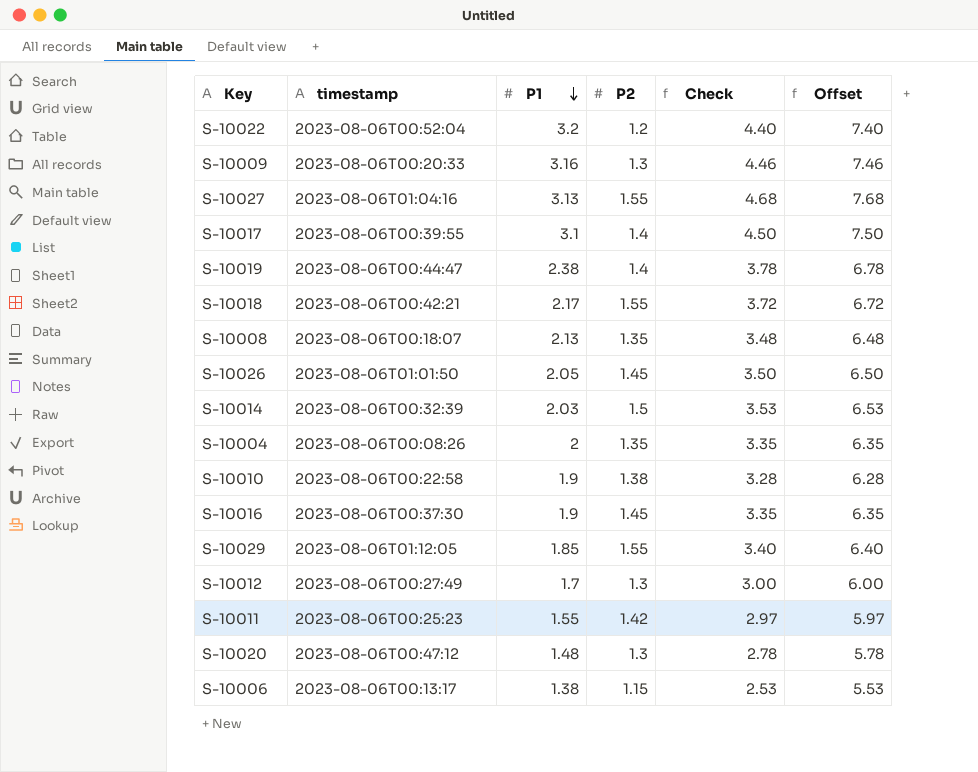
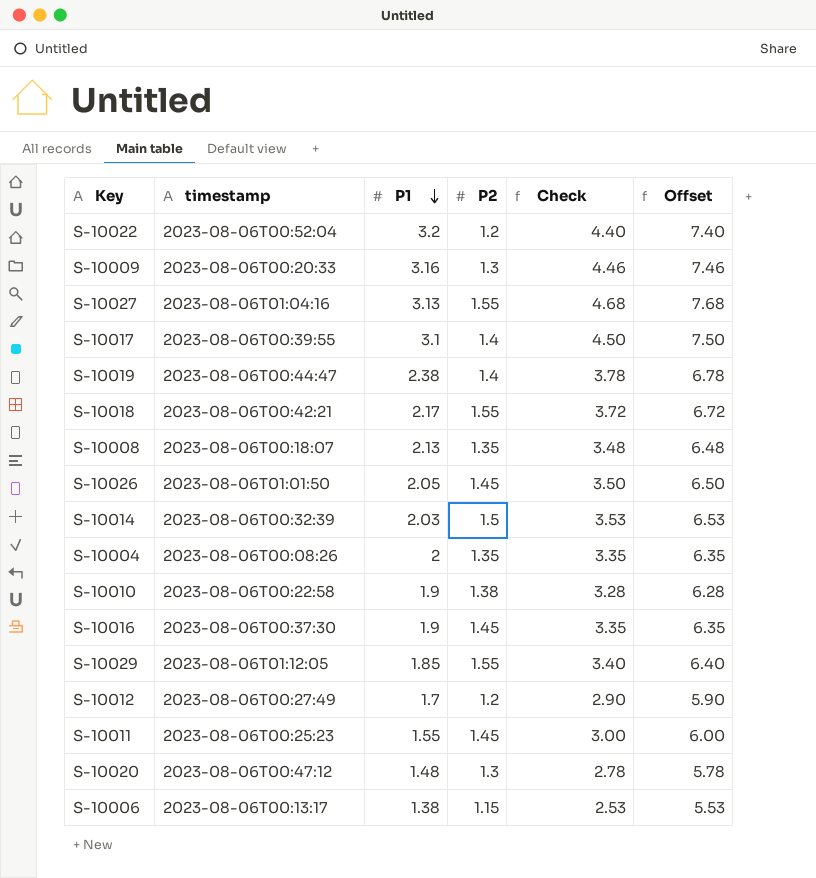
S-10012 | P2: 1.3 -> 1.2
S-10012 | Check: 3.00 -> 2.90
S-10012 | Offset: 6.00 -> 5.90
S-10011 | P2: 1.42 -> 1.45
S-10011 | Check: 2.97 -> 3.00
S-10011 | Offset: 5.97 -> 6.00

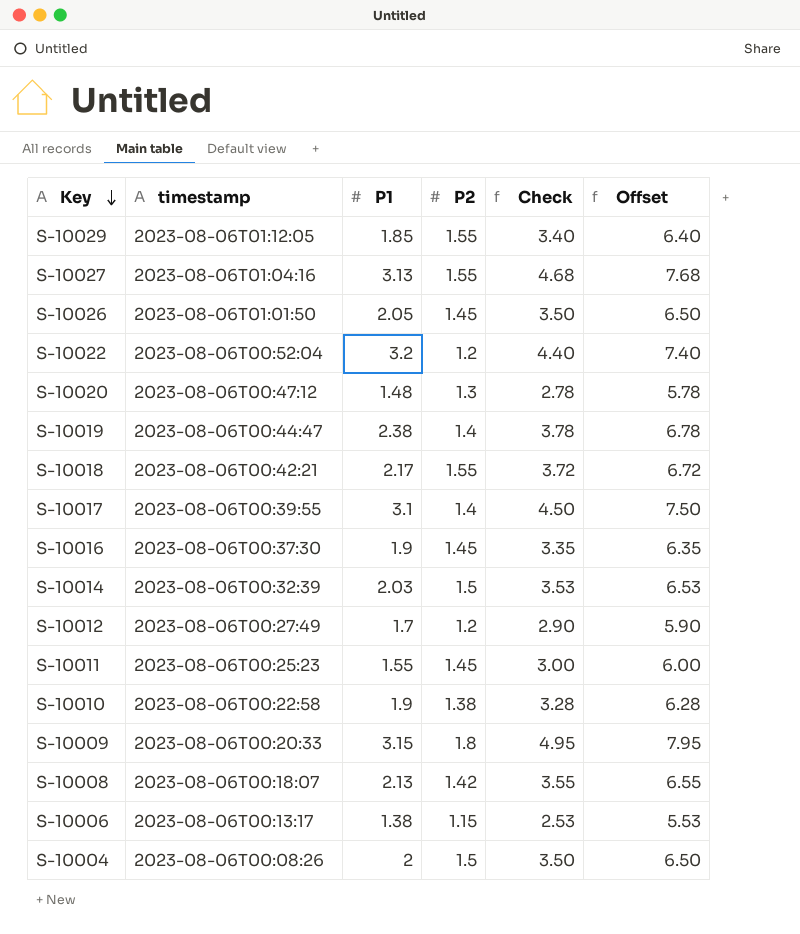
row order: P1 descending -> Key descending
S-10009 | P1: 3.16 -> 3.15
S-10009 | P2: 1.3 -> 1.8
S-10009 | Check: 4.46 -> 4.95
S-10009 | Offset: 7.46 -> 7.95
S-10008 | P2: 1.35 -> 1.42
S-10008 | Check: 3.48 -> 3.55
S-10008 | Offset: 6.48 -> 6.55
S-10004 | P2: 1.35 -> 1.5
S-10004 | Check: 3.35 -> 3.50
S-10004 | Offset: 6.35 -> 6.50

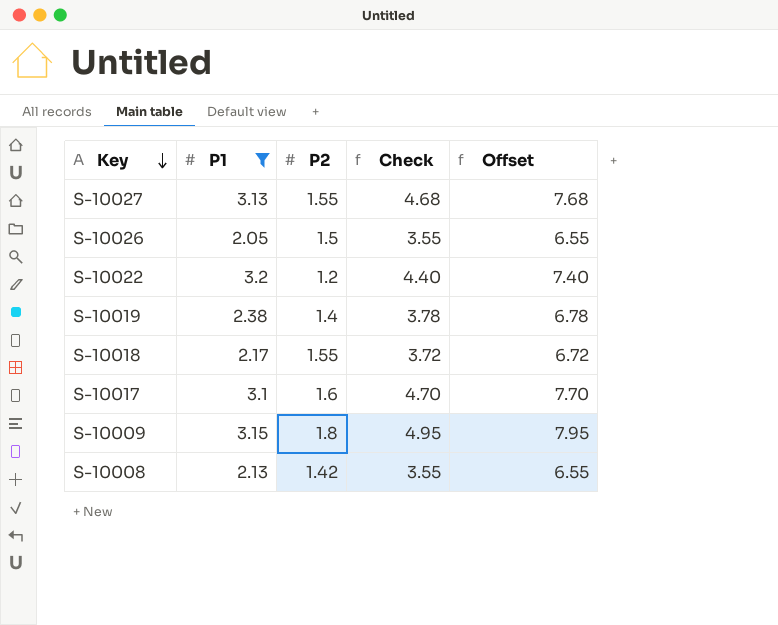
filter: none -> P1 >= 2.05
column timestamp | position: 2 -> none
S-10026 | P2: 1.45 -> 1.5
S-10026 | Check: 3.50 -> 3.55
S-10026 | Offset: 6.50 -> 6.55
S-10017 | P2: 1.4 -> 1.6
S-10017 | Check: 4.50 -> 4.70
S-10017 | Offset: 7.50 -> 7.70

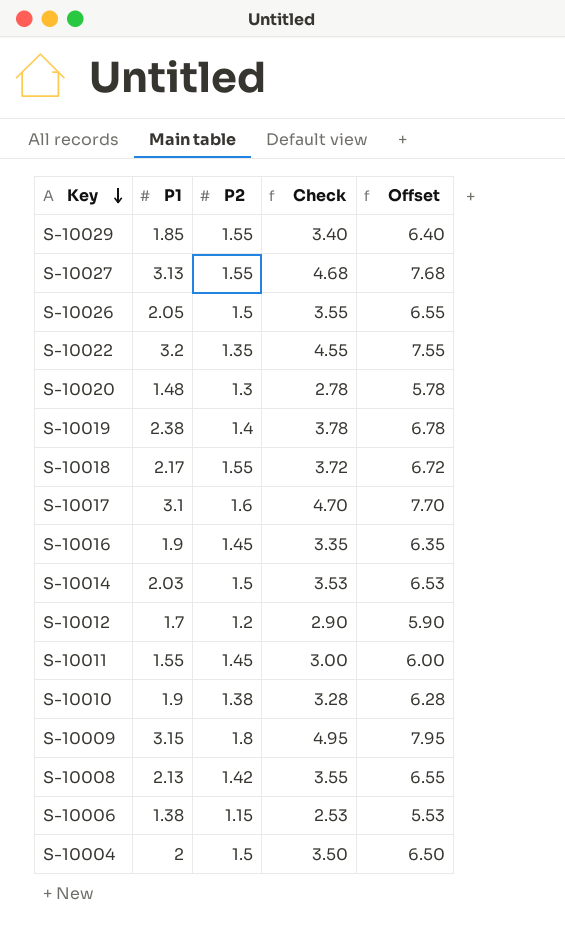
filter: P1 >= 2.05 -> none
S-10022 | P2: 1.2 -> 1.35
S-10022 | Check: 4.40 -> 4.55
S-10022 | Offset: 7.40 -> 7.55

